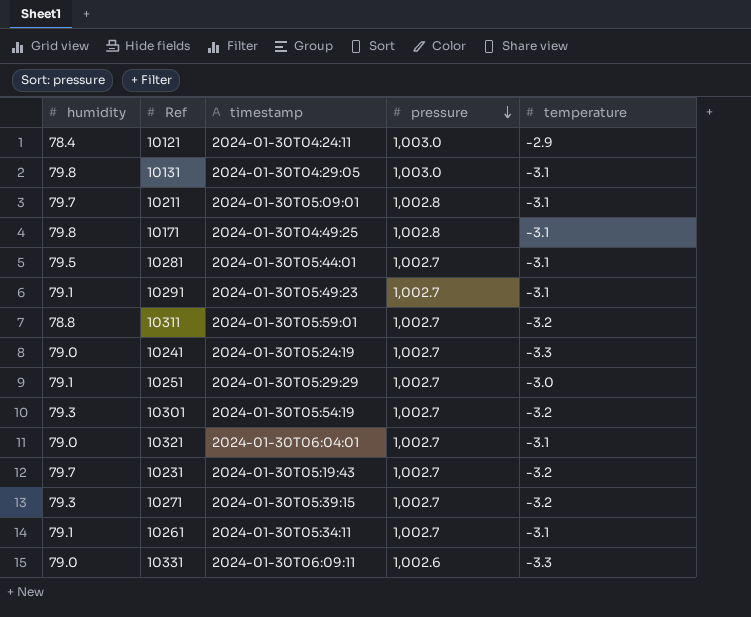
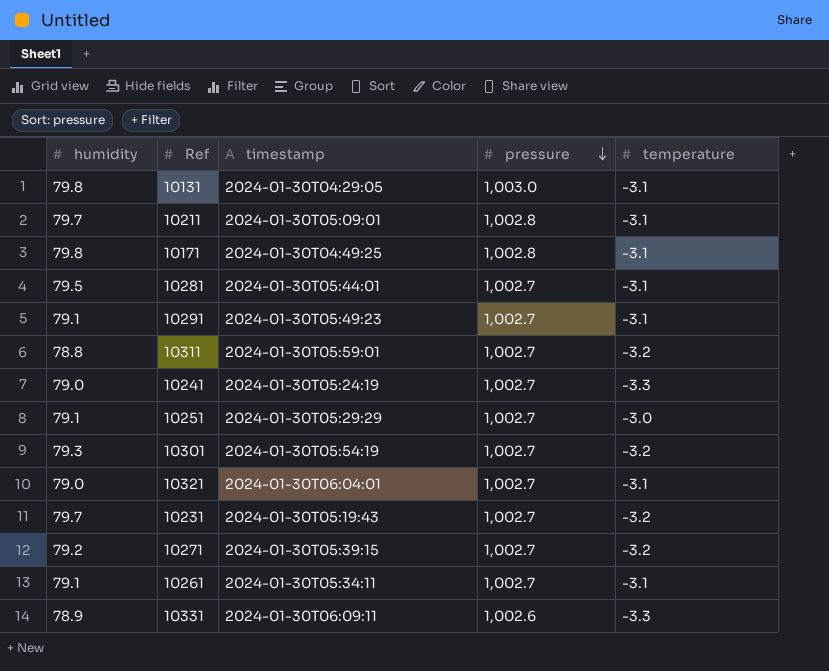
row 10121: 78.4 | 2024-01-30T04:24:11 | 1,003.0 | -2.9 -> none
10271 | humidity: 79.3 -> 79.2
10331 | humidity: 79.0 -> 78.9

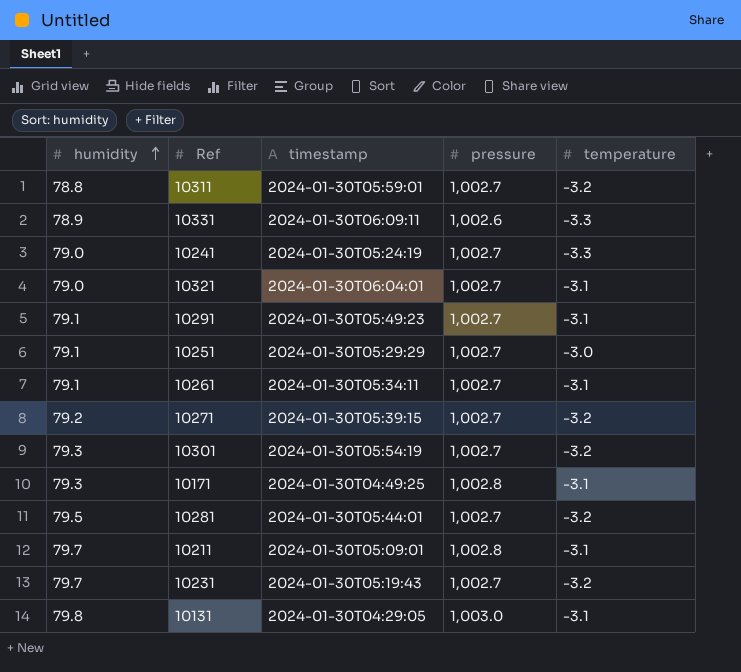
row order: pressure descending -> humidity ascending
10171 | humidity: 79.8 -> 79.3
10281 | temperature: -3.1 -> -3.2

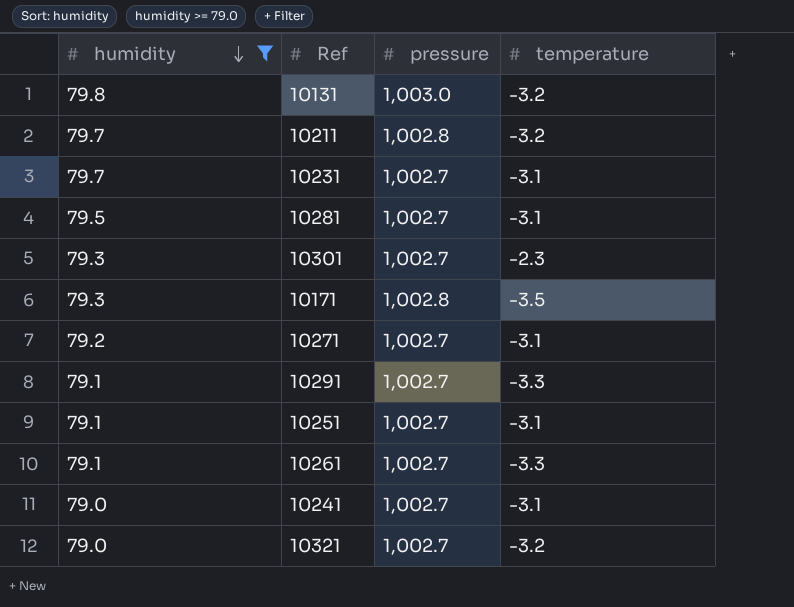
filter: none -> humidity >= 79.0
row order: humidity ascending -> humidity descending
column timestamp | position: 3 -> none
10131 | temperature: -3.1 -> -3.2
10211 | temperature: -3.1 -> -3.2
10231 | temperature: -3.2 -> -3.1
10281 | temperature: -3.2 -> -3.1
10301 | temperature: -3.2 -> -2.3
10171 | temperature: -3.1 -> -3.5
10271 | temperature: -3.2 -> -3.1
10291 | temperature: -3.1 -> -3.3
10251 | temperature: -3.0 -> -3.1
10261 | temperature: -3.1 -> -3.3
10241 | temperature: -3.3 -> -3.1
10321 | temperature: -3.1 -> -3.2

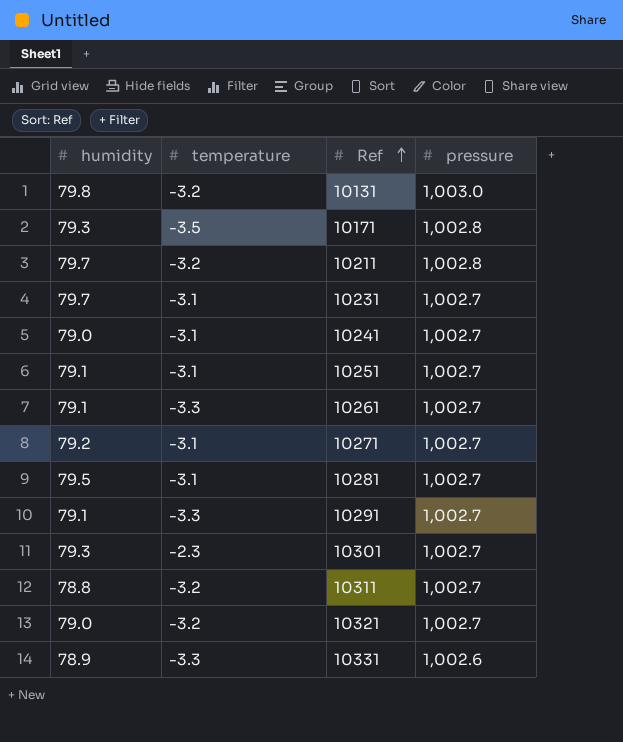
filter: humidity >= 79.0 -> none
row order: humidity descending -> Ref ascending
column temperature | position: 4 -> 2

